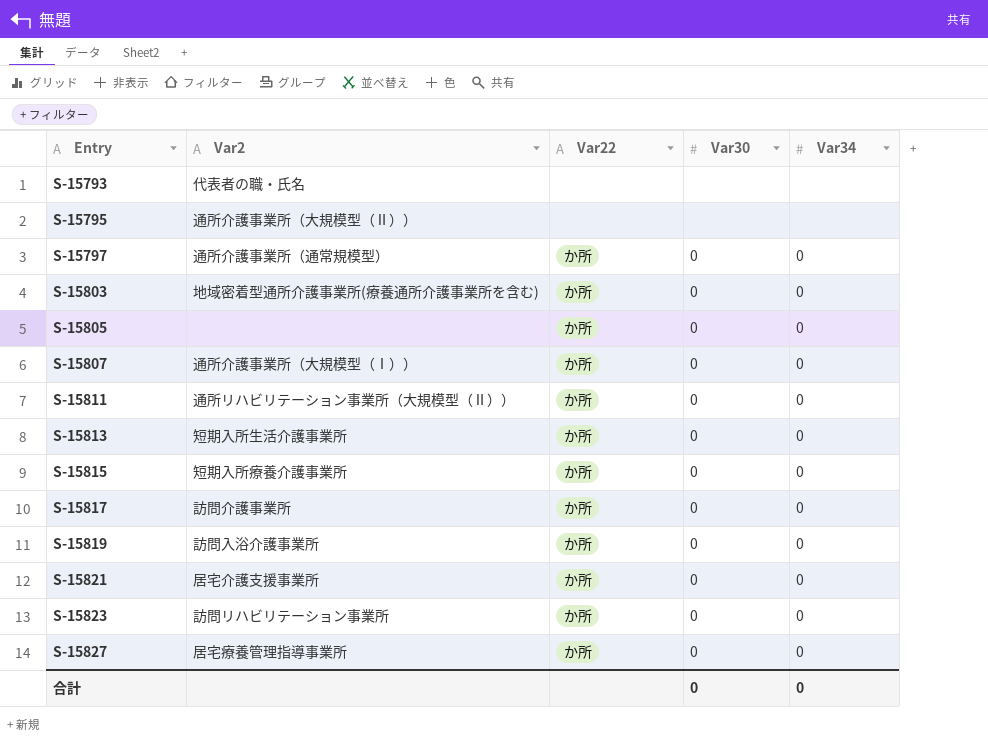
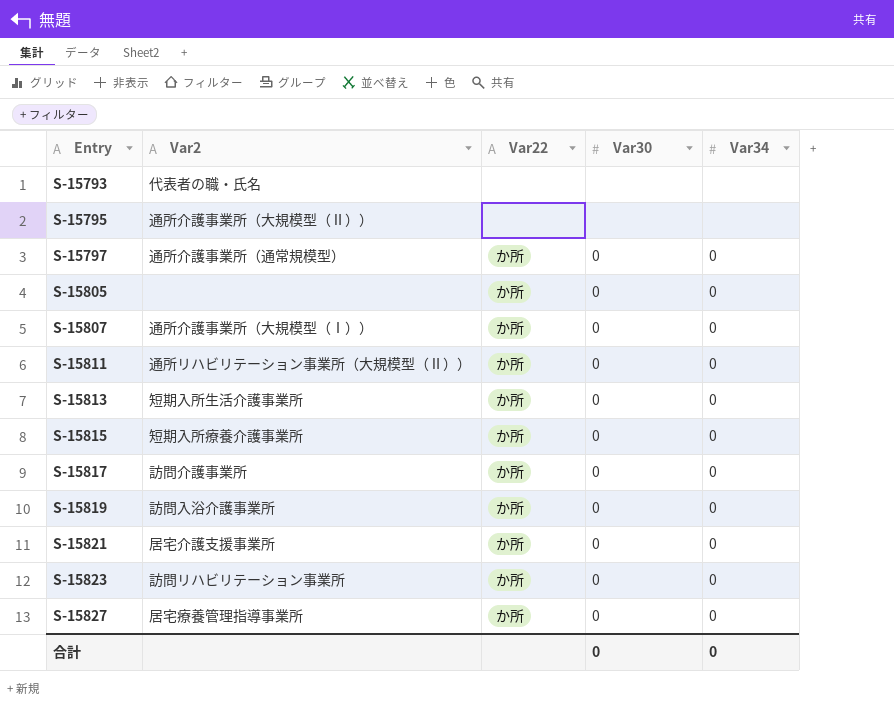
row S-15803: 地域密着型通所介護事業所(療養通所介護事業所を含む) | か所 | 0 | 0 -> none

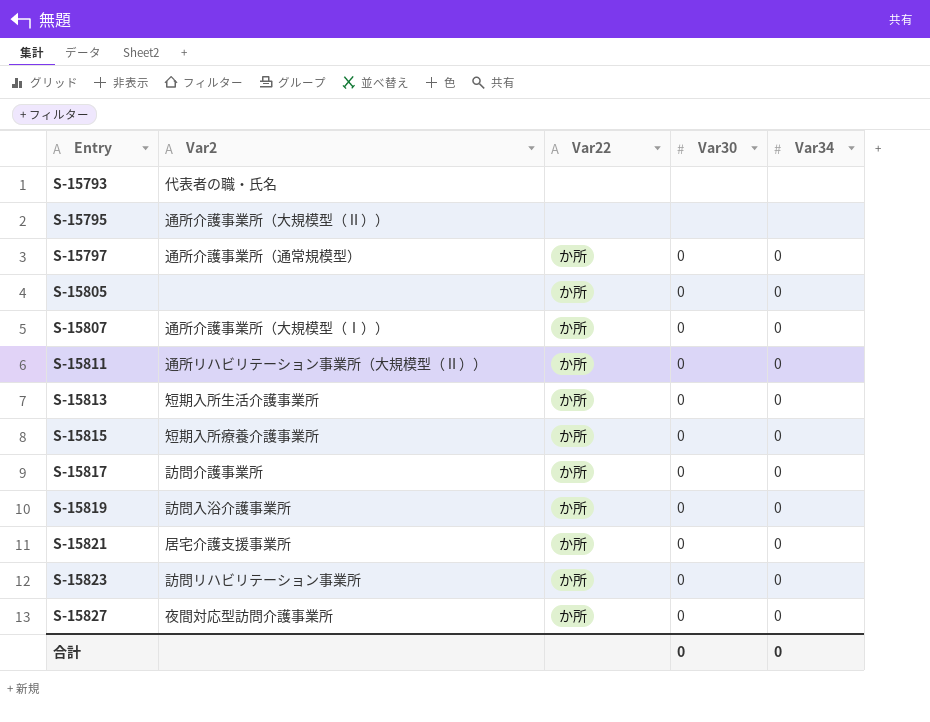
S-15827 | Var2: 居宅療養管理指導事業所 -> 夜間対応型訪問介護事業所

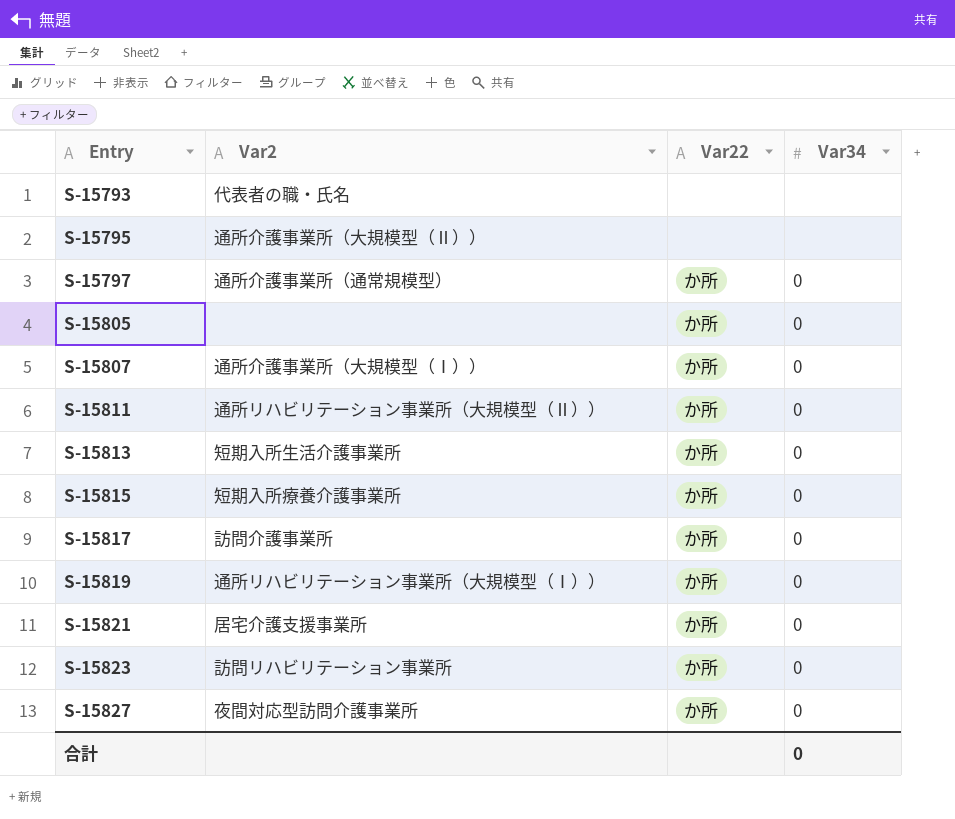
column Var30 | position: 4 -> none
S-15819 | Var2: 訪問入浴介護事業所 -> 通所リハビリテーション事業所（大規模型（Ⅰ））

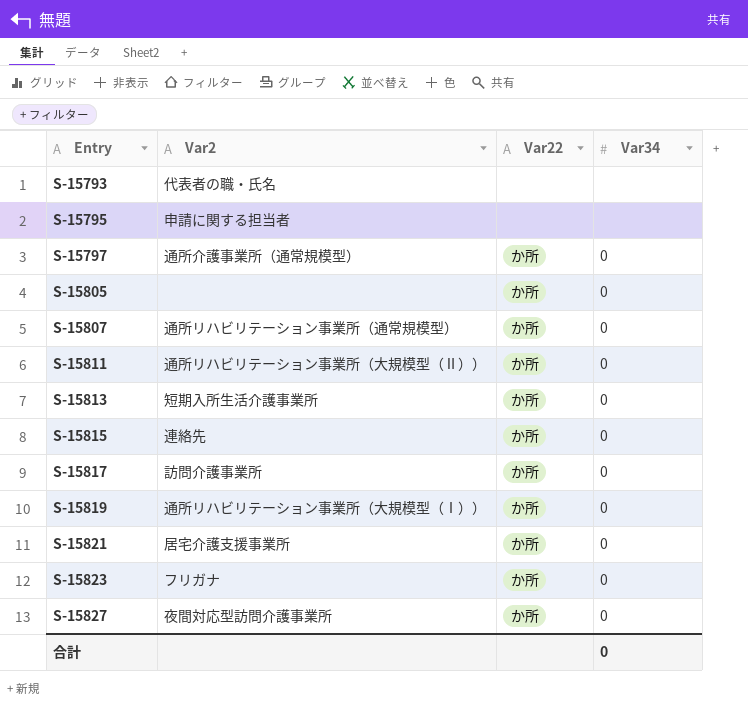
S-15795 | Var2: 通所介護事業所（大規模型（Ⅱ）） -> 申請に関する担当者
S-15807 | Var2: 通所介護事業所（大規模型（Ⅰ）） -> 通所リハビリテーション事業所（通常規模型）
S-15815 | Var2: 短期入所療養介護事業所 -> 連絡先
S-15823 | Var2: 訪問リハビリテーション事業所 -> フリガナ

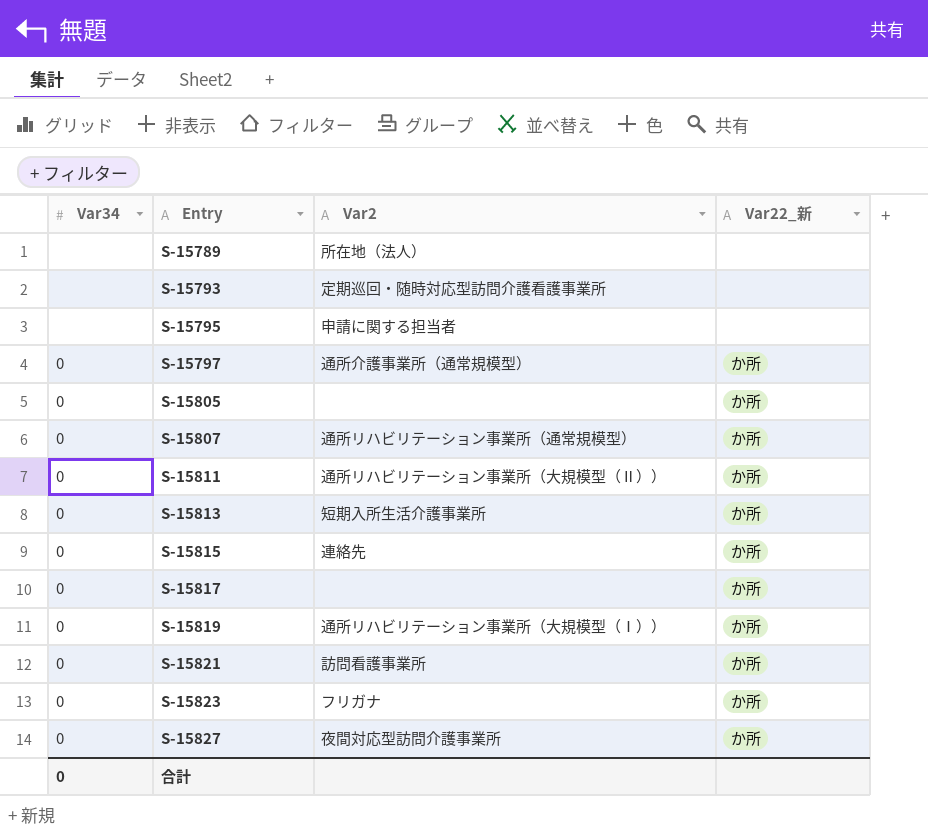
column Var34 | position: 4 -> 1
column name: Var22 -> Var22_新
row S-15789: none -> none | 所在地（法人） | none
S-15793 | Var2: 代表者の職・氏名 -> 定期巡回・随時対応型訪問介護看護事業所
S-15817 | Var2: 訪問介護事業所 -> none
S-15821 | Var2: 居宅介護支援事業所 -> 訪問看護事業所

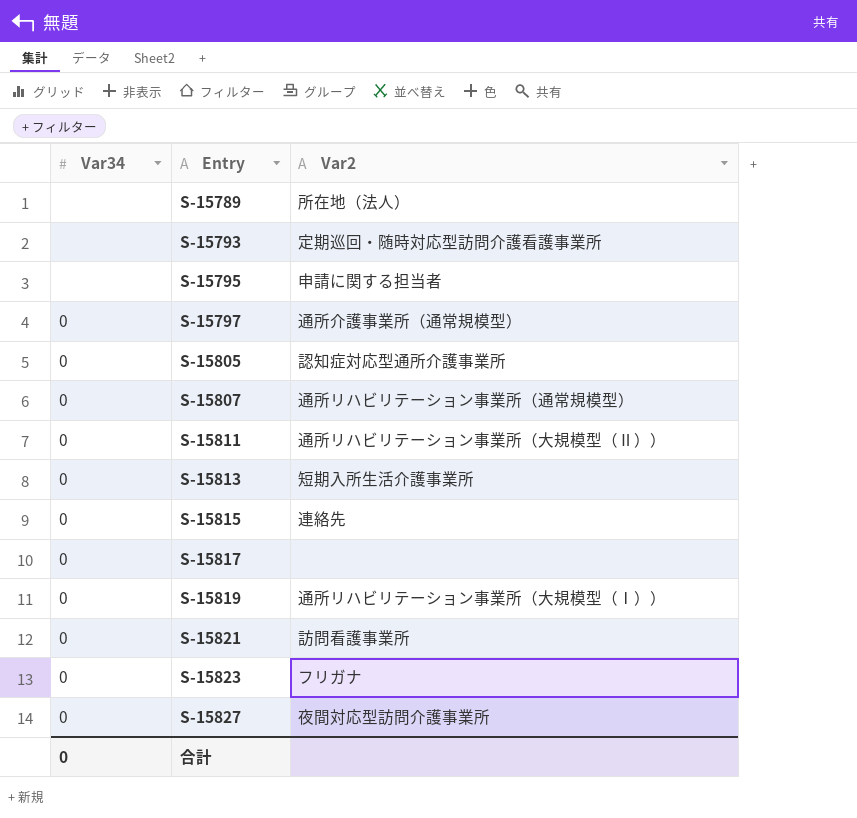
column Var22_新 | position: 4 -> none
S-15805 | Var2: none -> 認知症対応型通所介護事業所

